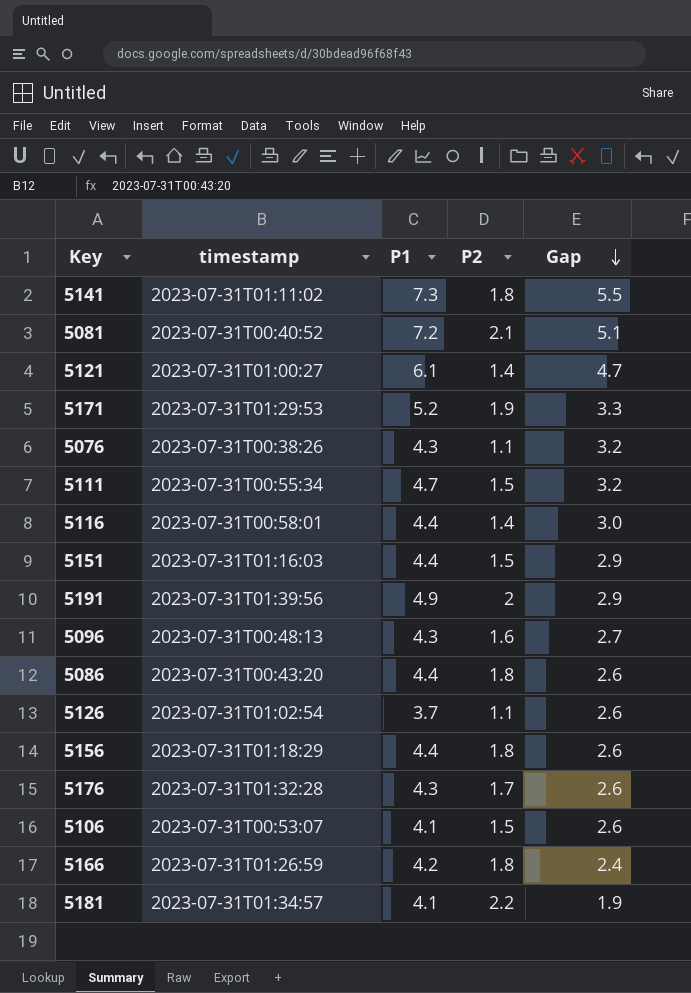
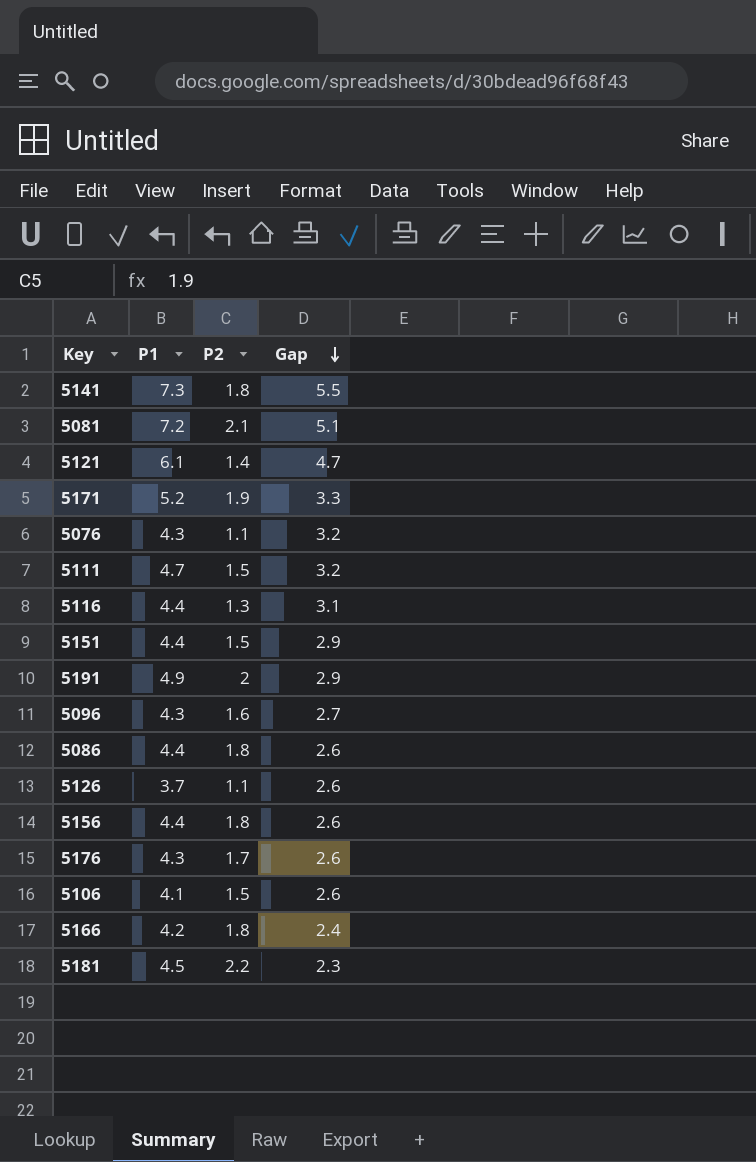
column timestamp | position: 2 -> none
5116 | P2: 1.4 -> 1.3
5116 | Gap: 3.0 -> 3.1
5181 | P1: 4.1 -> 4.5
5181 | Gap: 1.9 -> 2.3

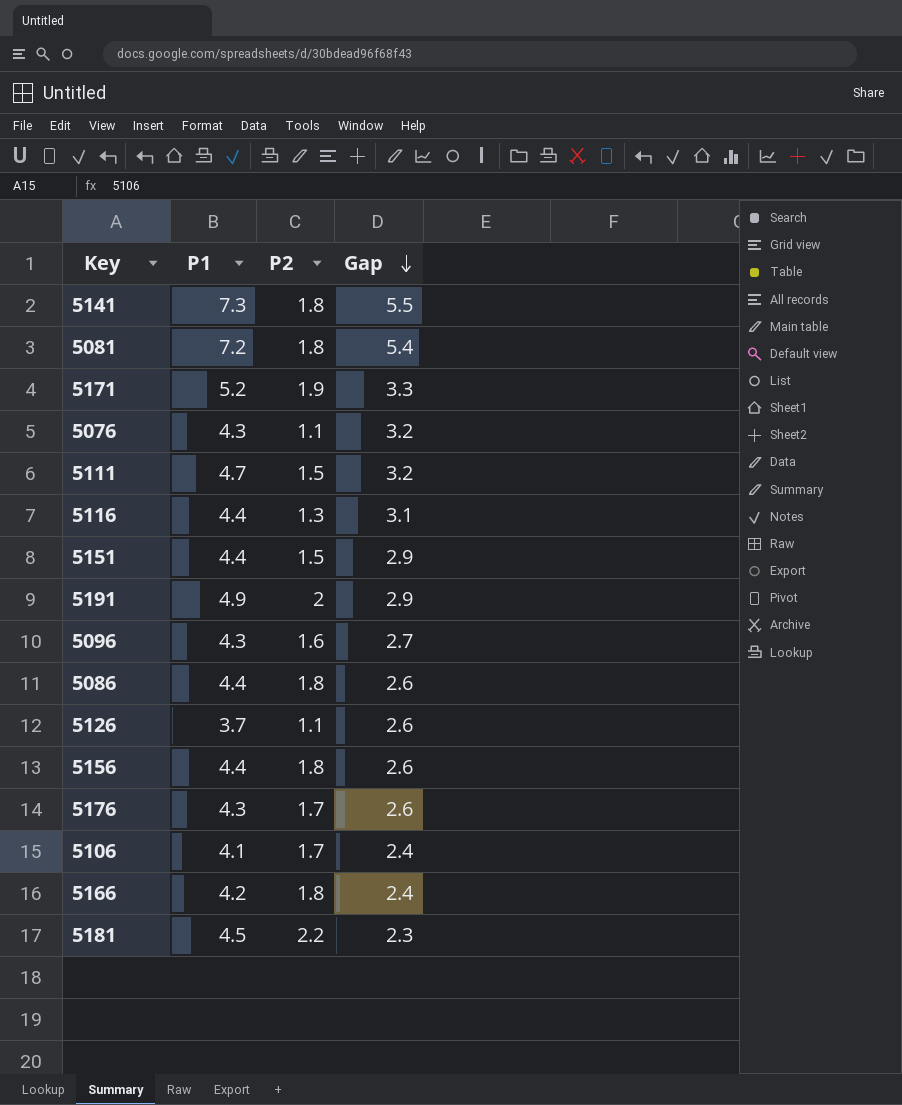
row 5121: 6.1 | 1.4 | 4.7 -> none
5081 | P2: 2.1 -> 1.8
5081 | Gap: 5.1 -> 5.4
5106 | P2: 1.5 -> 1.7
5106 | Gap: 2.6 -> 2.4

